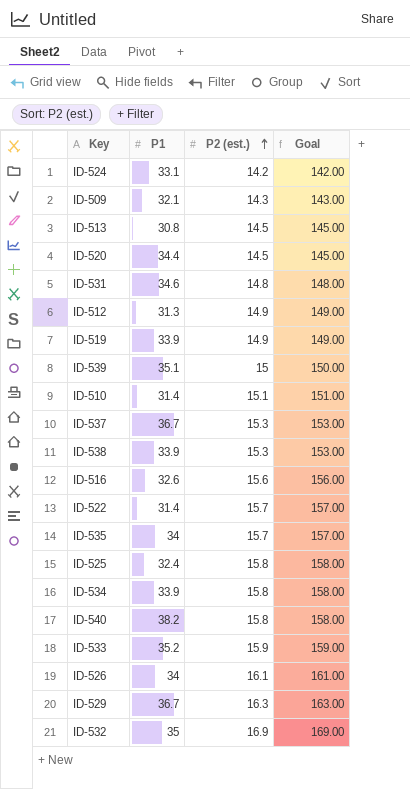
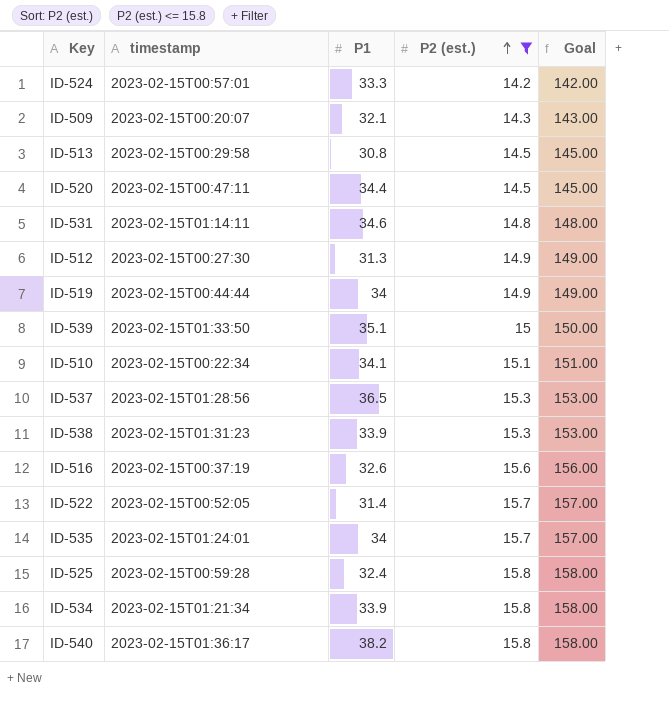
filter: none -> P2 (est.) <= 15.8
column timestamp | position: none -> 2
ID-524 | P1: 33.1 -> 33.3
ID-519 | P1: 33.9 -> 34
ID-510 | P1: 31.4 -> 34.1
ID-537 | P1: 36.7 -> 36.5

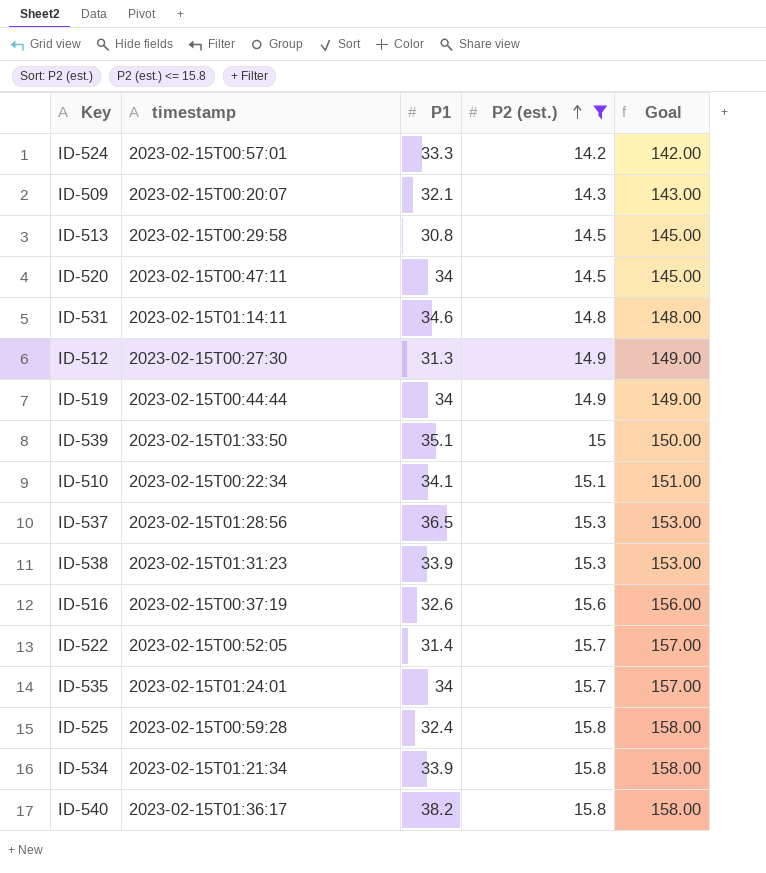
ID-520 | P1: 34.4 -> 34

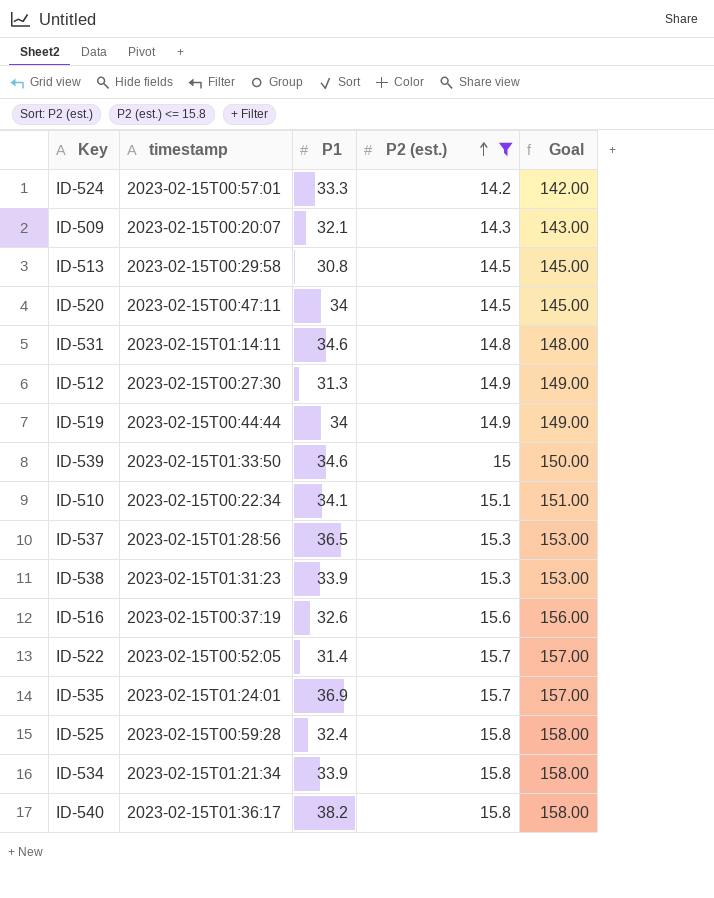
ID-539 | P1: 35.1 -> 34.6
ID-535 | P1: 34 -> 36.9

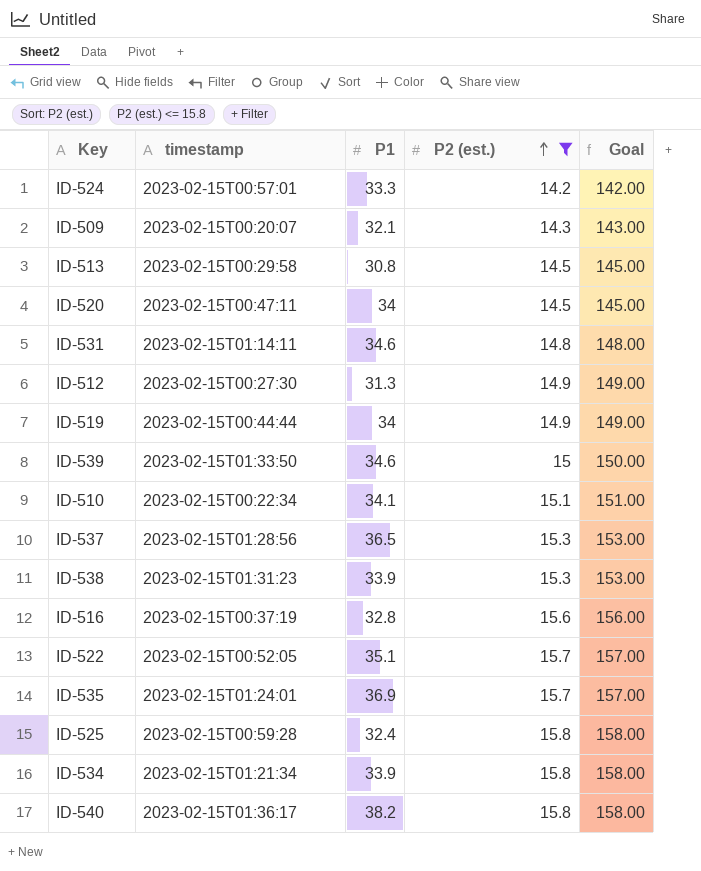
ID-516 | P1: 32.6 -> 32.8
ID-522 | P1: 31.4 -> 35.1

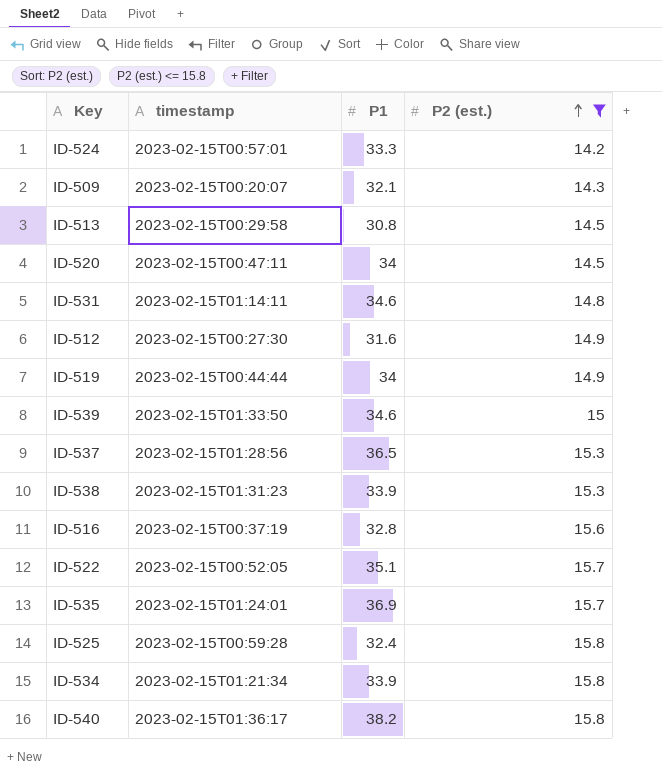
column Goal | formula: [P2 (est.)] * 10 -> none
row ID-510: 2023-02-15T00:22:34 | 34.1 | 15.1 | 151.00 -> none
ID-512 | P1: 31.3 -> 31.6

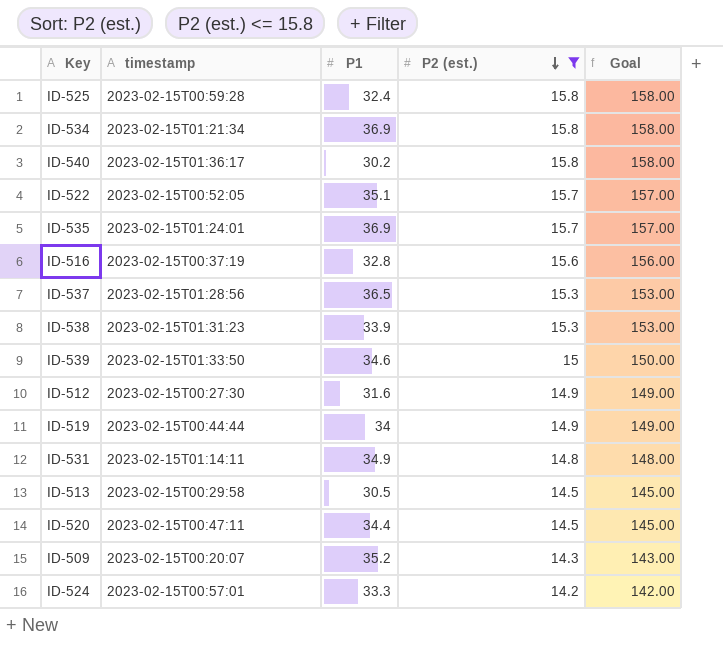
row order: P2 (est.) ascending -> P2 (est.) descending
column Goal | formula: none -> [P2 (est.)] * 10
ID-534 | P1: 33.9 -> 36.9
ID-540 | P1: 38.2 -> 30.2
ID-531 | P1: 34.6 -> 34.9
ID-513 | P1: 30.8 -> 30.5
ID-520 | P1: 34 -> 34.4
ID-509 | P1: 32.1 -> 35.2

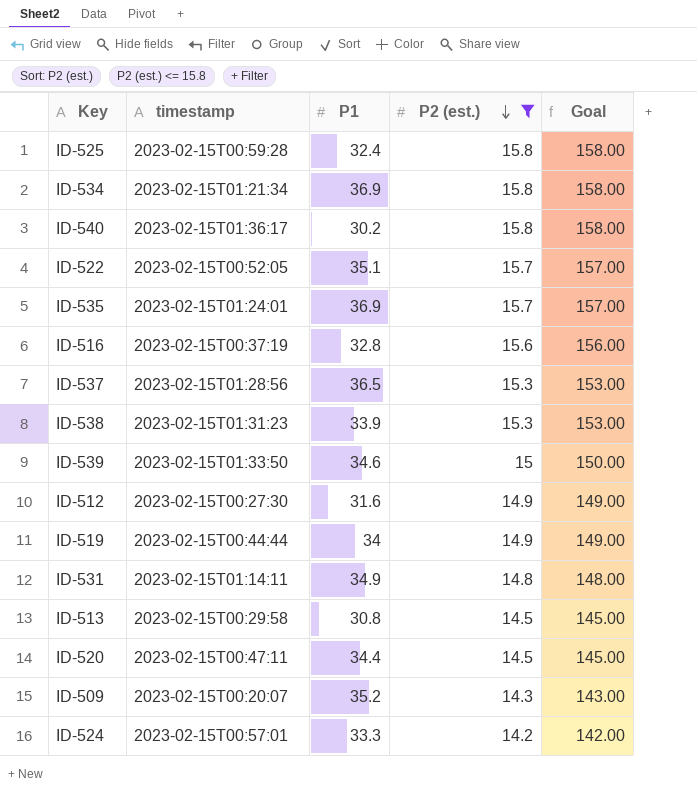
ID-513 | P1: 30.5 -> 30.8

